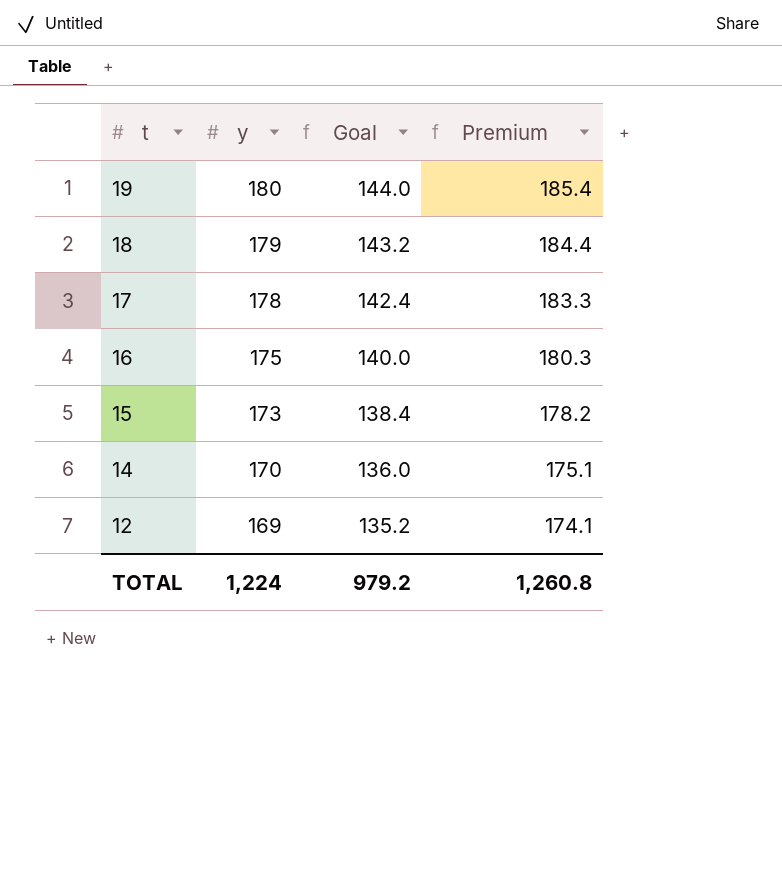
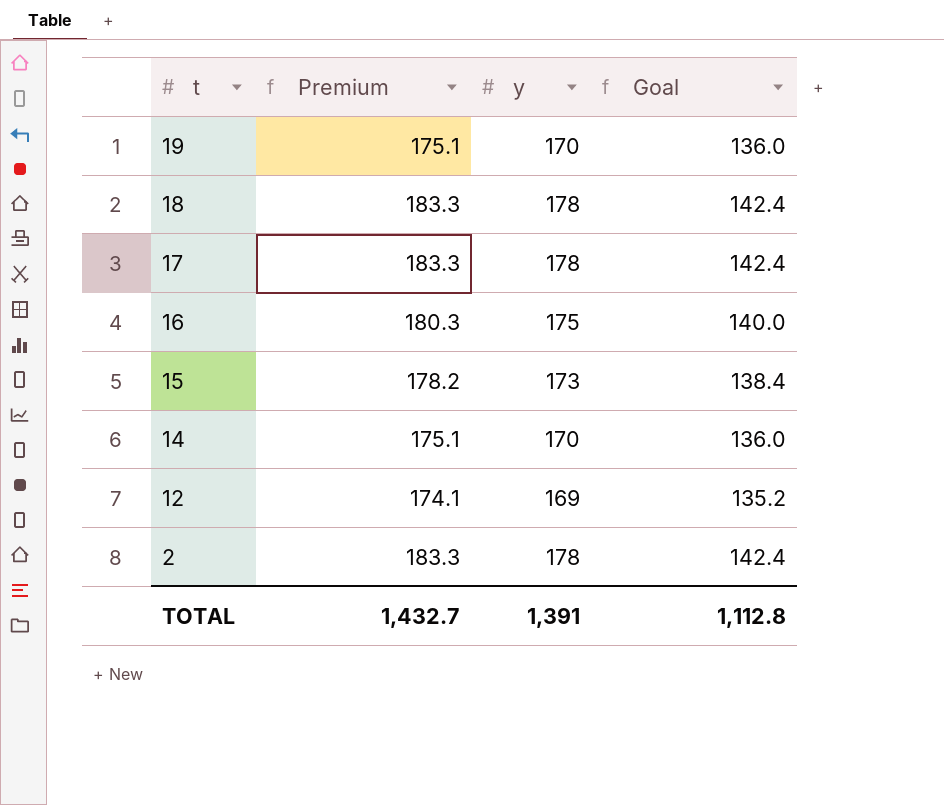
column Premium | position: 4 -> 2
19 | Premium: 185.4 -> 175.1
19 | y: 180 -> 170
19 | Goal: 144.0 -> 136.0
18 | Premium: 184.4 -> 183.3
18 | y: 179 -> 178
18 | Goal: 143.2 -> 142.4
row 2: none -> 183.3 | 178 | 142.4
TOTAL | Premium: 1,260.8 -> 1,432.7
TOTAL | y: 1,224 -> 1,391
TOTAL | Goal: 979.2 -> 1,112.8

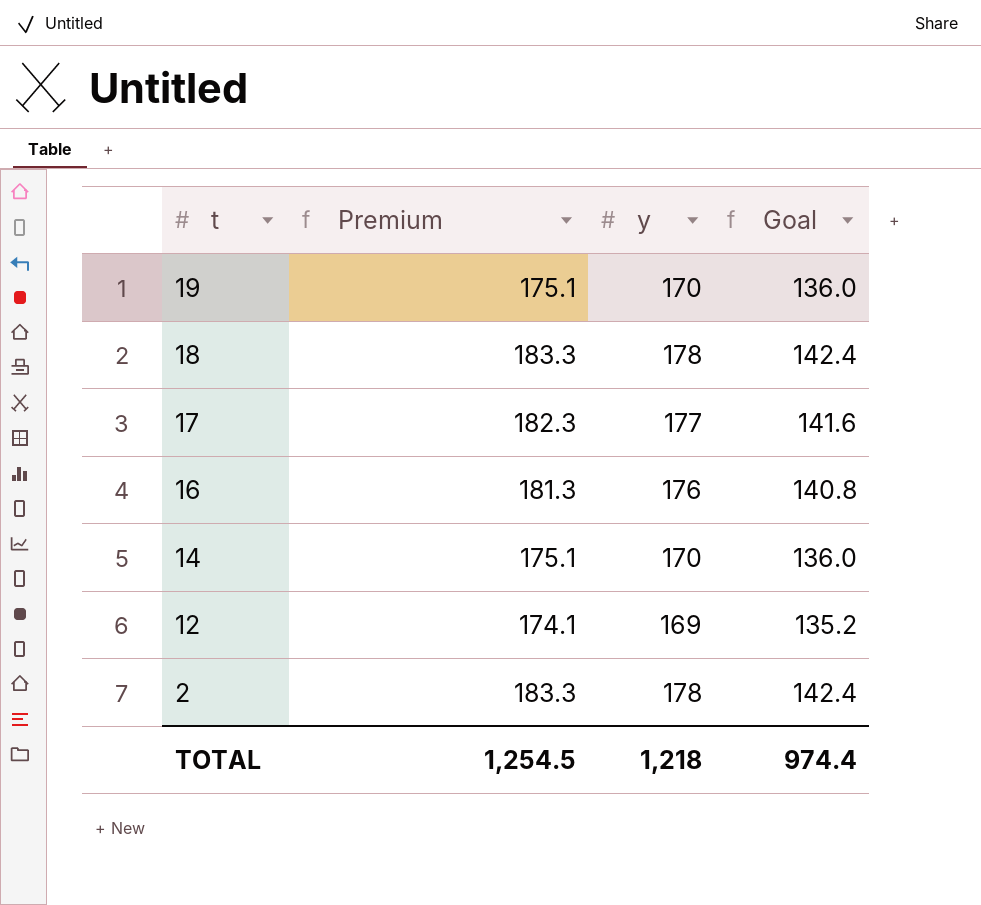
row 15: 178.2 | 173 | 138.4 -> none
17 | Premium: 183.3 -> 182.3
17 | y: 178 -> 177
17 | Goal: 142.4 -> 141.6
16 | Premium: 180.3 -> 181.3
16 | y: 175 -> 176
16 | Goal: 140.0 -> 140.8
TOTAL | Premium: 1,432.7 -> 1,254.5
TOTAL | y: 1,391 -> 1,218
TOTAL | Goal: 1,112.8 -> 974.4

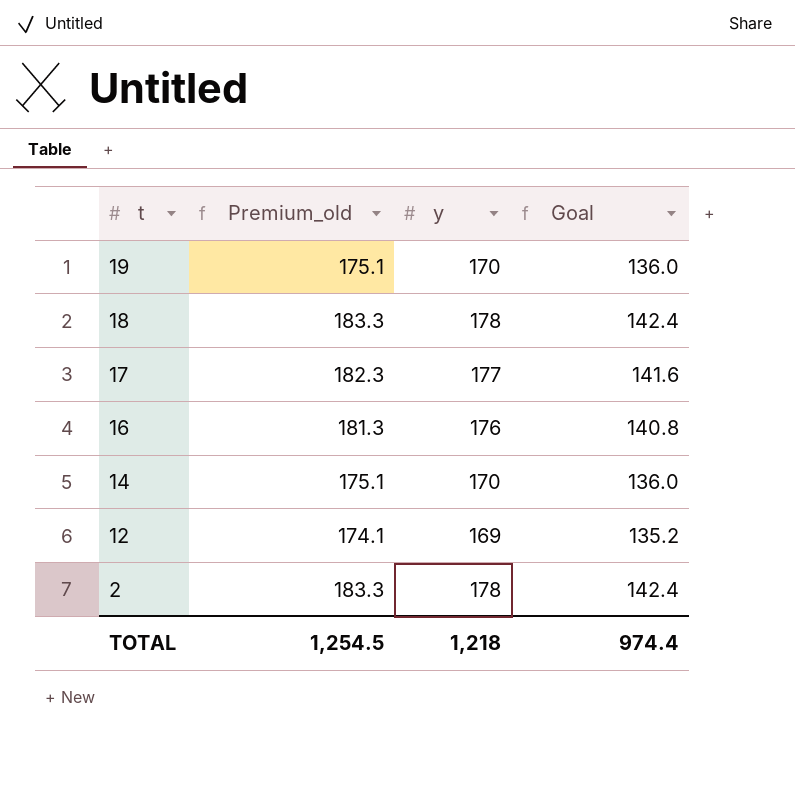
column name: Premium -> Premium_old

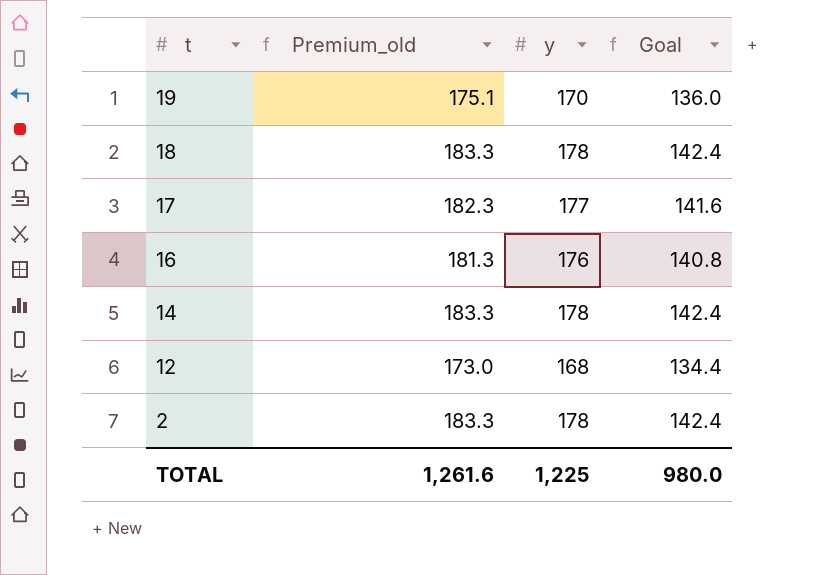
14 | Premium_old: 175.1 -> 183.3
14 | y: 170 -> 178
14 | Goal: 136.0 -> 142.4
12 | Premium_old: 174.1 -> 173.0
12 | y: 169 -> 168
12 | Goal: 135.2 -> 134.4
TOTAL | Premium_old: 1,254.5 -> 1,261.6
TOTAL | y: 1,218 -> 1,225
TOTAL | Goal: 974.4 -> 980.0

